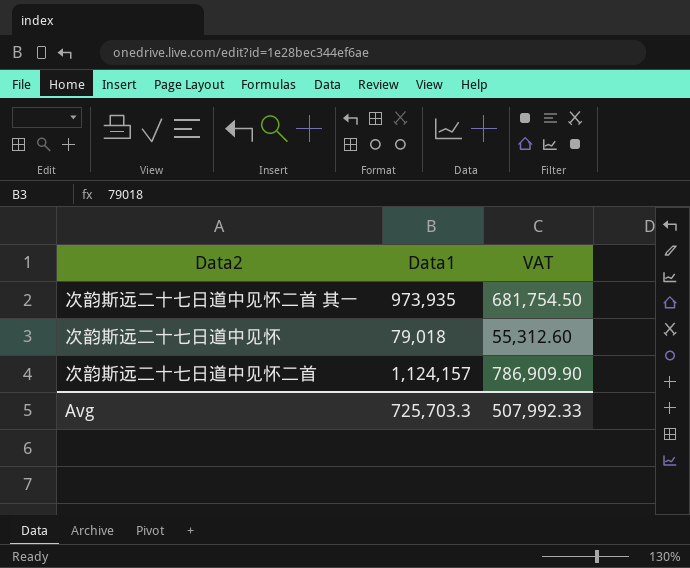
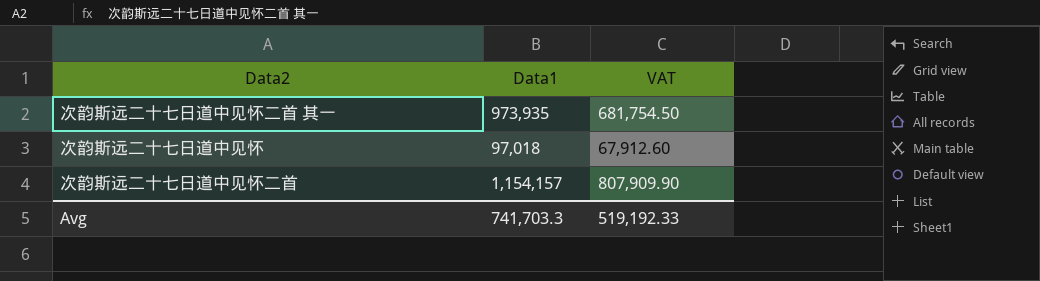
次韵斯远二十七日道中见怀 | Data1: 79,018 -> 97,018
次韵斯远二十七日道中见怀 | VAT: 55,312.60 -> 67,912.60
次韵斯远二十七日道中见怀二首 | Data1: 1,124,157 -> 1,154,157
次韵斯远二十七日道中见怀二首 | VAT: 786,909.90 -> 807,909.90
Avg | Data1: 725,703.3 -> 741,703.3
Avg | VAT: 507,992.33 -> 519,192.33

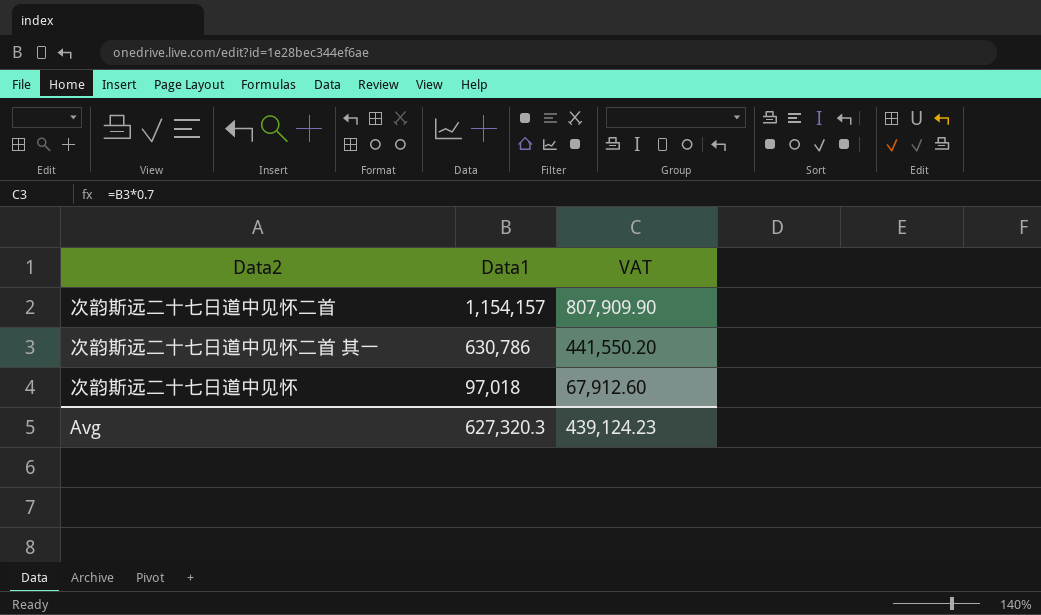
row order: none -> Data1 descending
次韵斯远二十七日道中见怀二首 其一 | Data1: 973,935 -> 630,786
次韵斯远二十七日道中见怀二首 其一 | VAT: 681,754.50 -> 441,550.20
Avg | Data1: 741,703.3 -> 627,320.3
Avg | VAT: 519,192.33 -> 439,124.23

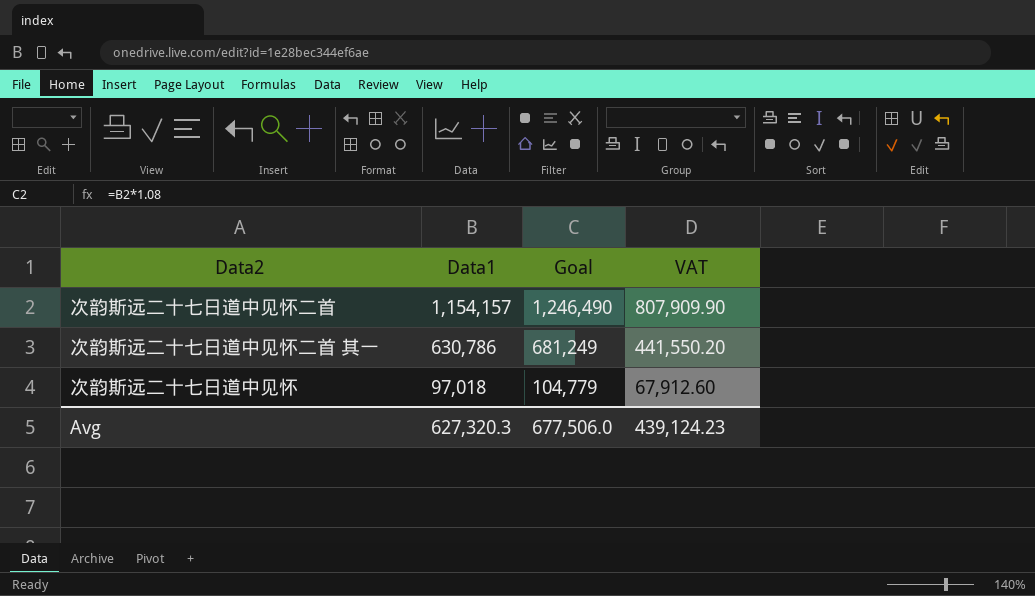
column Goal | formula: none -> [Data1] * 1.08

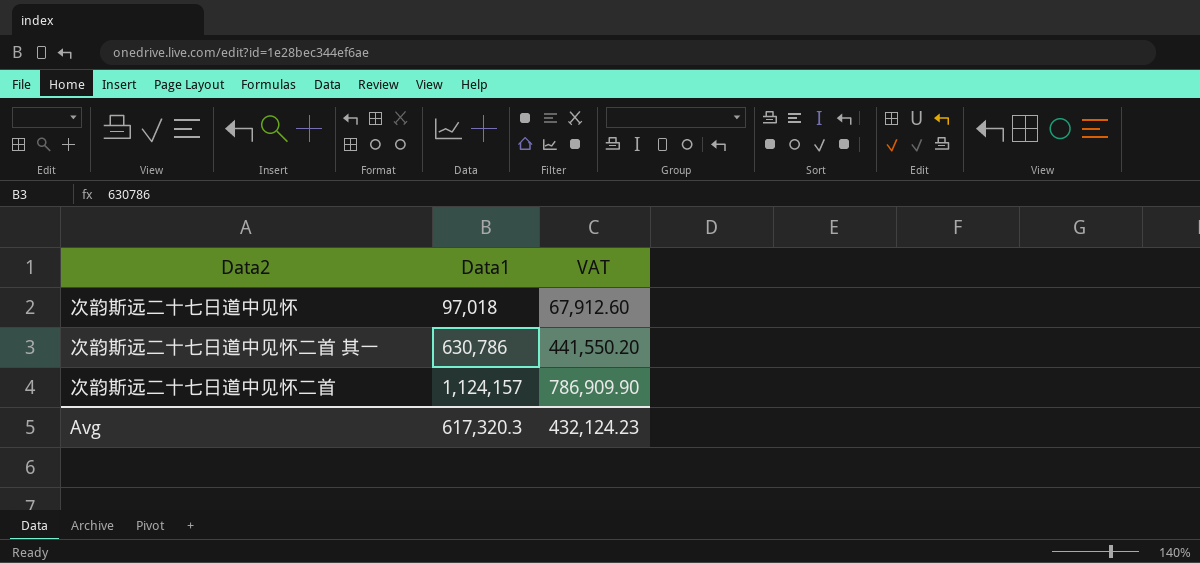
row order: Data1 descending -> Data1 ascending
column Goal | formula: [Data1] * 1.08 -> none
次韵斯远二十七日道中见怀二首 | Data1: 1,154,157 -> 1,124,157
次韵斯远二十七日道中见怀二首 | VAT: 807,909.90 -> 786,909.90
Avg | Data1: 627,320.3 -> 617,320.3
Avg | VAT: 439,124.23 -> 432,124.23

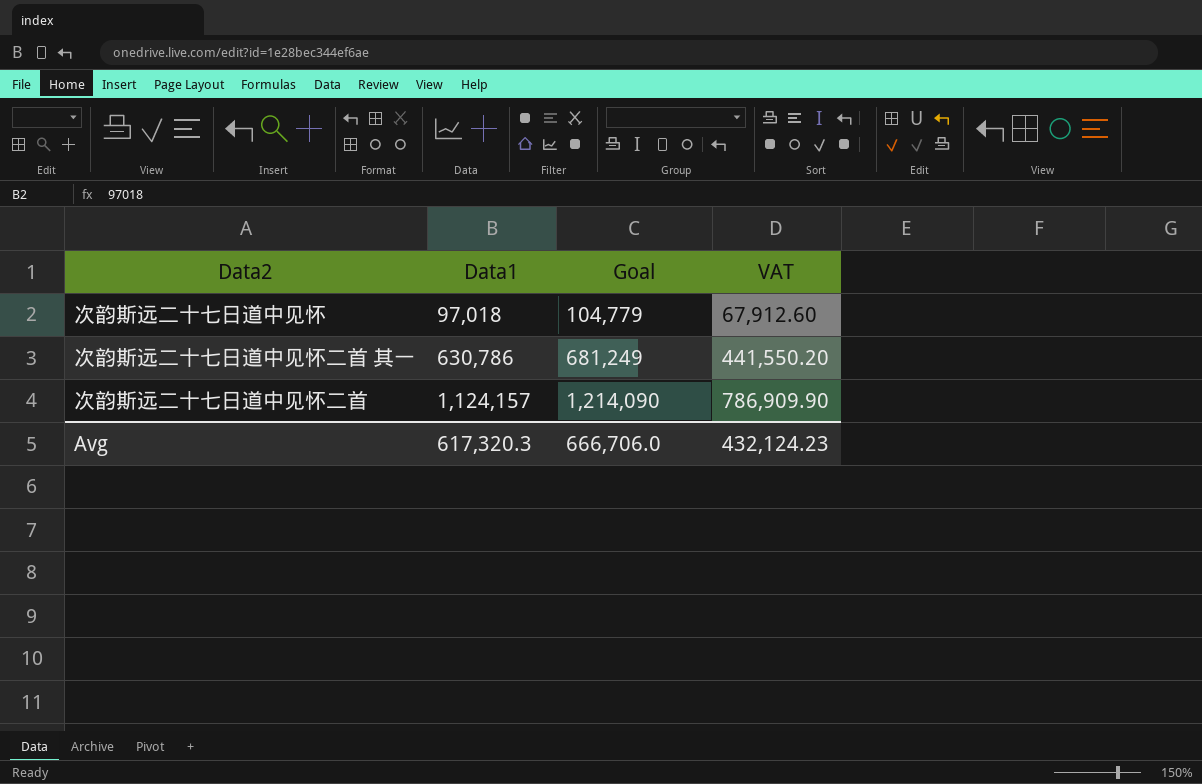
column Goal | formula: none -> [Data1] * 1.08

